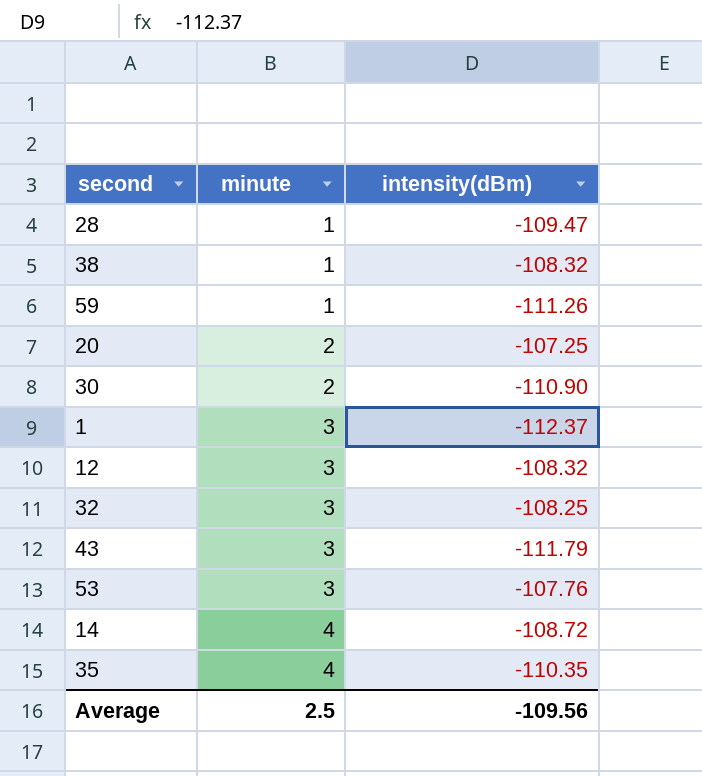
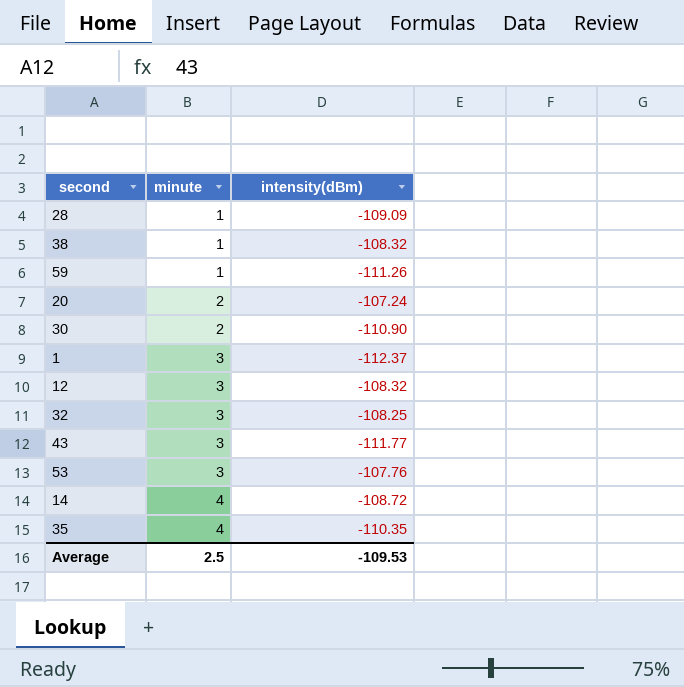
28 | intensity(dBm): -109.47 -> -109.09
20 | intensity(dBm): -107.25 -> -107.24
43 | intensity(dBm): -111.79 -> -111.77
Average | intensity(dBm): -109.56 -> -109.53

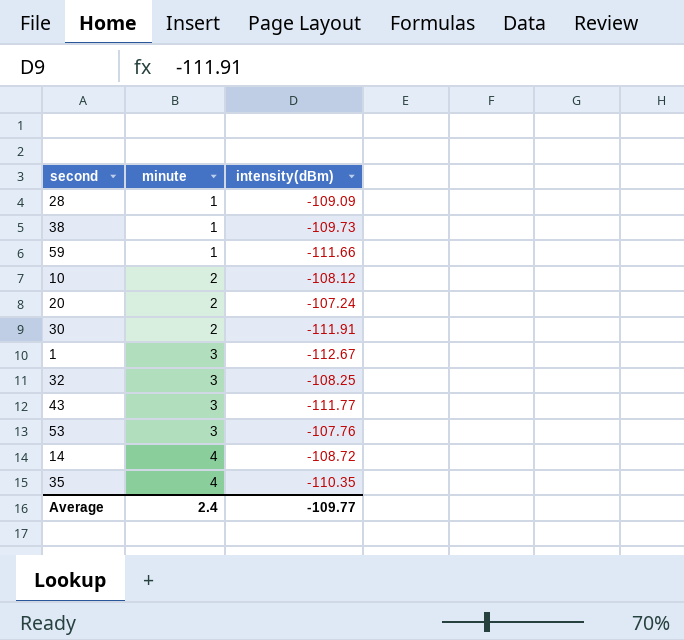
row 12: 3 | -108.32 -> none
38 | intensity(dBm): -108.32 -> -109.73
59 | intensity(dBm): -111.26 -> -111.66
row 10: none -> 2 | -108.12
30 | intensity(dBm): -110.90 -> -111.91
1 | intensity(dBm): -112.37 -> -112.67
Average | minute: 2.5 -> 2.4
Average | intensity(dBm): -109.53 -> -109.77

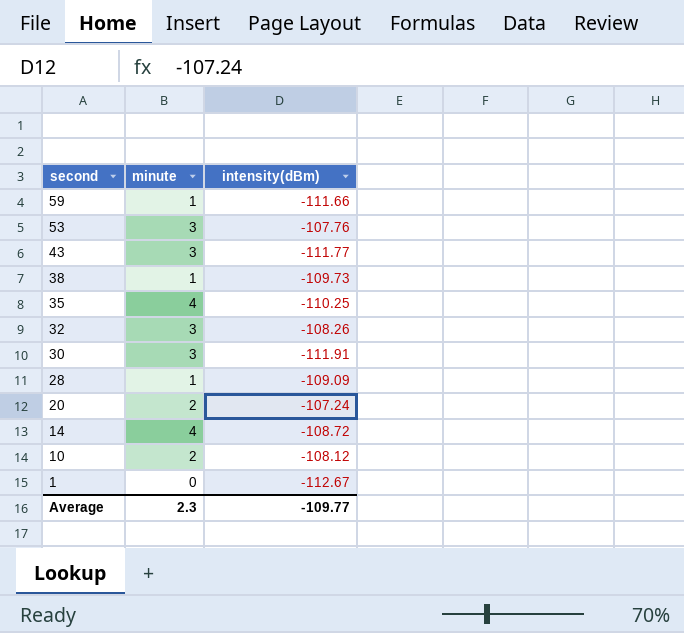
row order: minute ascending -> second descending
35 | intensity(dBm): -110.35 -> -110.25
32 | intensity(dBm): -108.25 -> -108.26
30 | minute: 2 -> 3
1 | minute: 3 -> 0
Average | minute: 2.4 -> 2.3

